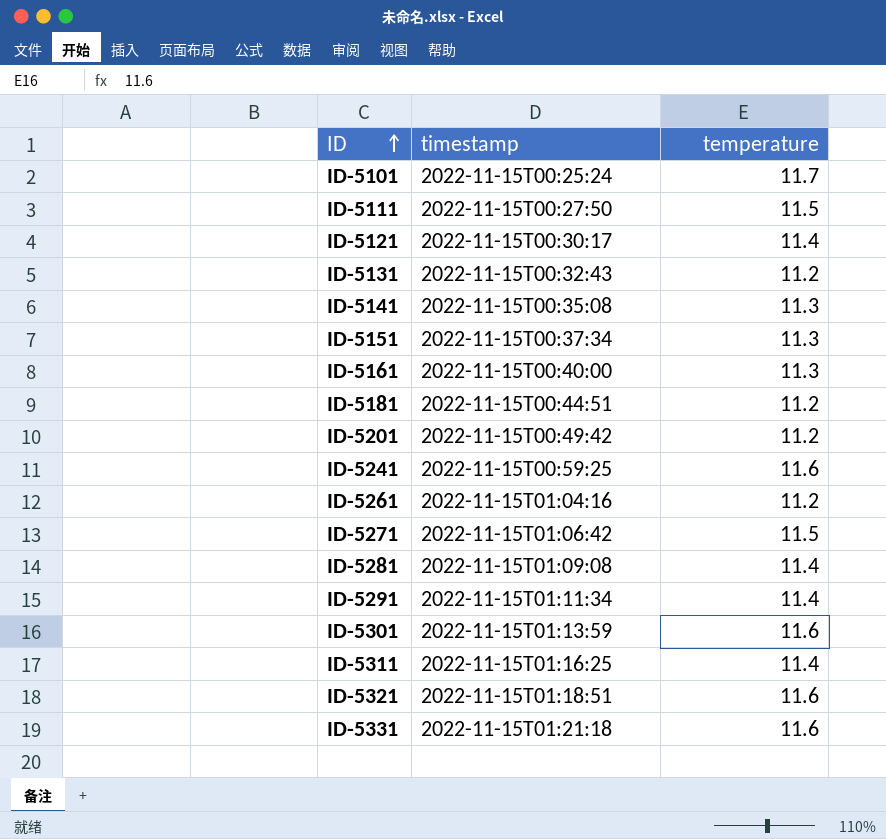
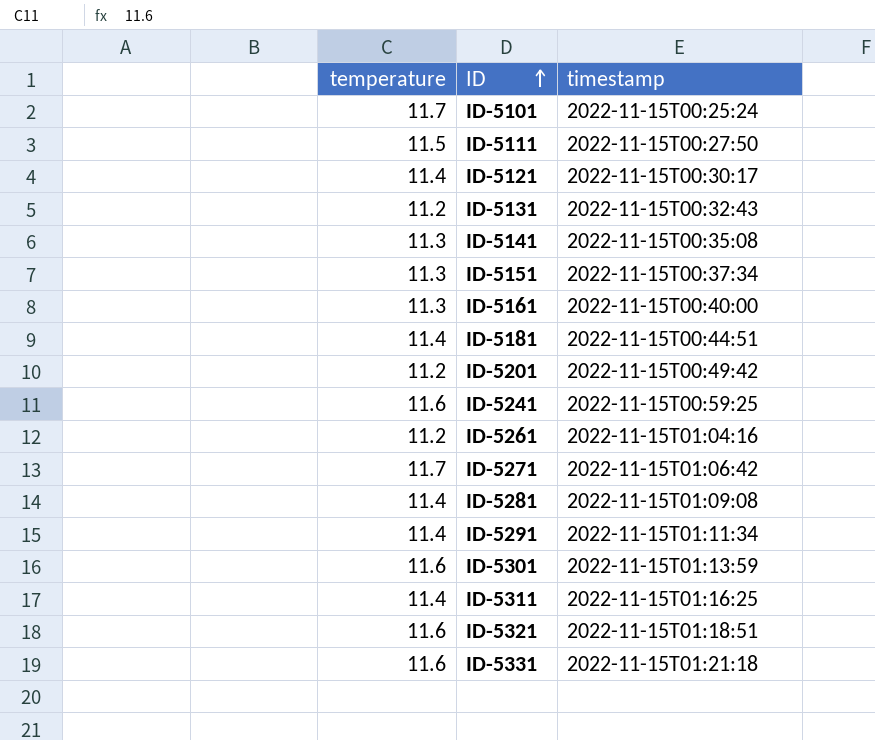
column temperature | position: 3 -> 1
ID-5181 | temperature: 11.2 -> 11.4
ID-5271 | temperature: 11.5 -> 11.7

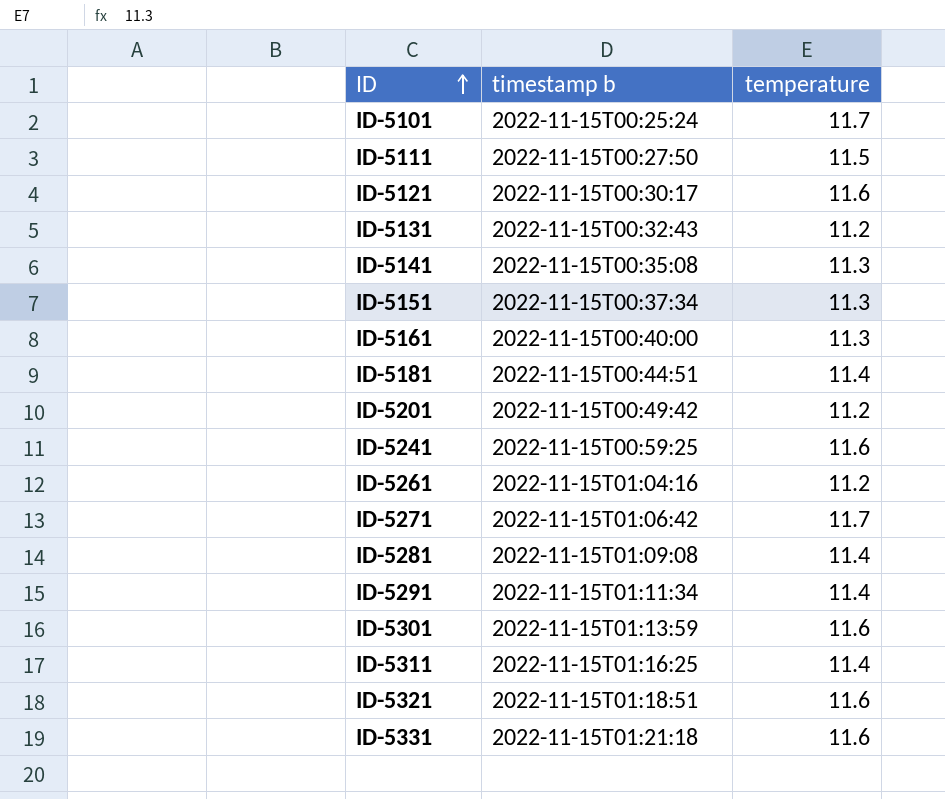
column name: timestamp -> timestamp b
column temperature | position: 1 -> 3
ID-5121 | temperature: 11.4 -> 11.6

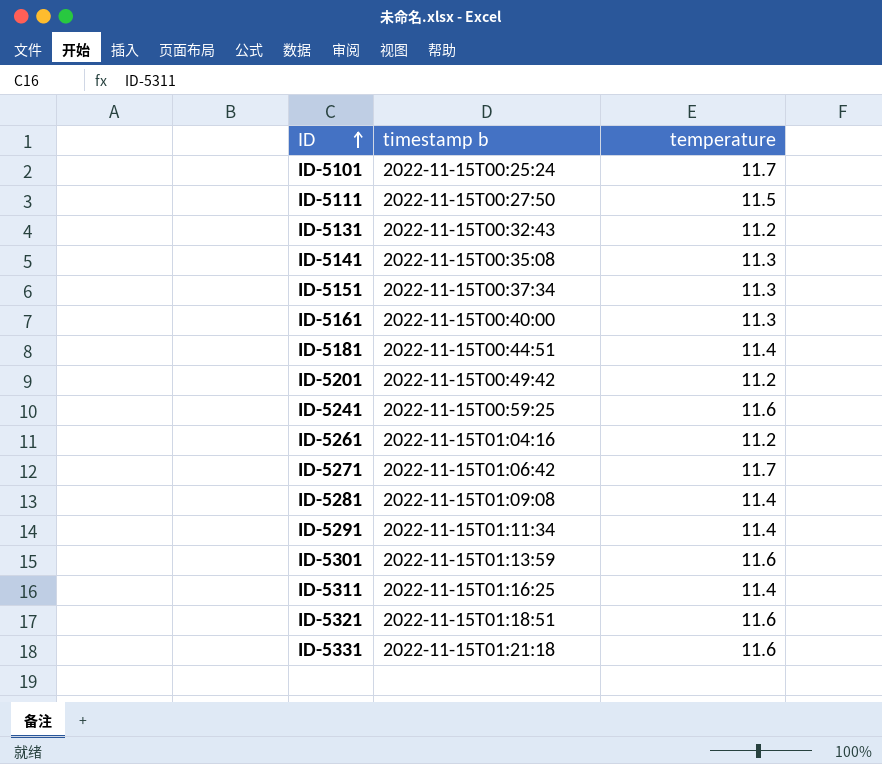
row ID-5121: 2022-11-15T00:30:17 | 11.6 -> none

